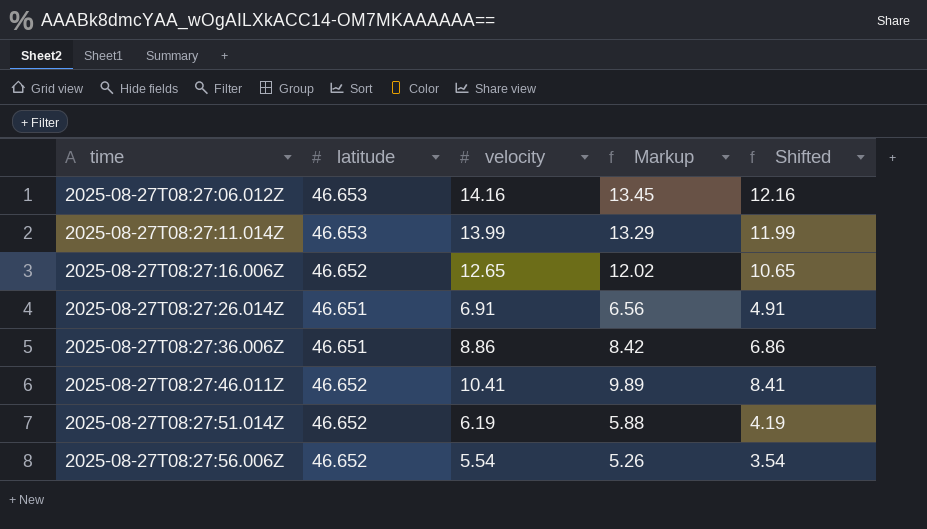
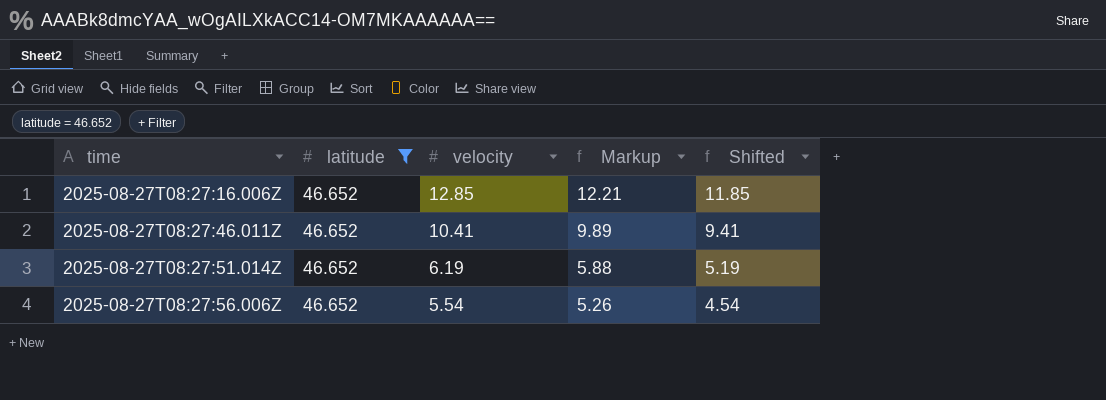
filter: none -> latitude = 46.652
column Shifted | formula: [velocity] - 2 -> [velocity] - 1
2025-08-27T08:27:16.006Z | velocity: 12.65 -> 12.85
2025-08-27T08:27:16.006Z | Markup: 12.02 -> 12.21

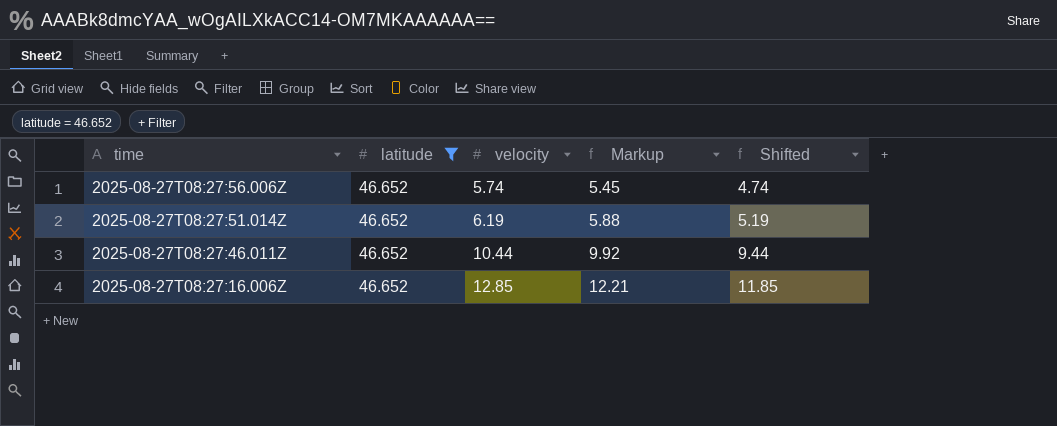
row order: time ascending -> time descending
2025-08-27T08:27:56.006Z | velocity: 5.54 -> 5.74
2025-08-27T08:27:56.006Z | Markup: 5.26 -> 5.45
2025-08-27T08:27:56.006Z | Shifted: 4.54 -> 4.74
2025-08-27T08:27:46.011Z | velocity: 10.41 -> 10.44
2025-08-27T08:27:46.011Z | Markup: 9.89 -> 9.92
2025-08-27T08:27:46.011Z | Shifted: 9.41 -> 9.44

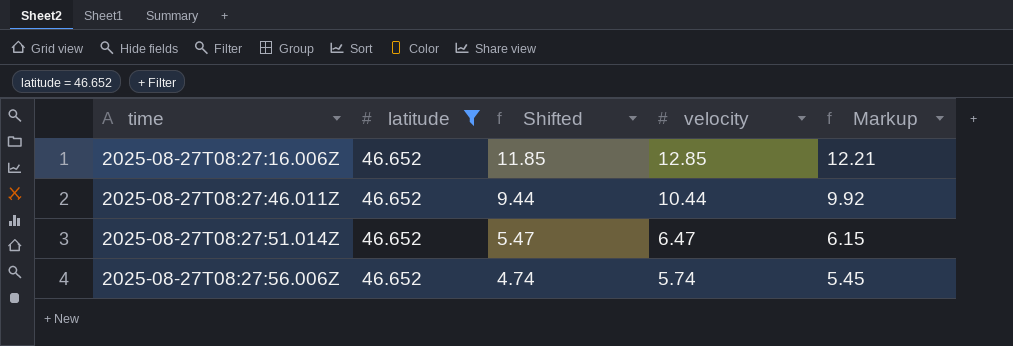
row order: time descending -> time ascending
column Shifted | position: 5 -> 3
2025-08-27T08:27:51.014Z | Shifted: 5.19 -> 5.47
2025-08-27T08:27:51.014Z | velocity: 6.19 -> 6.47
2025-08-27T08:27:51.014Z | Markup: 5.88 -> 6.15

